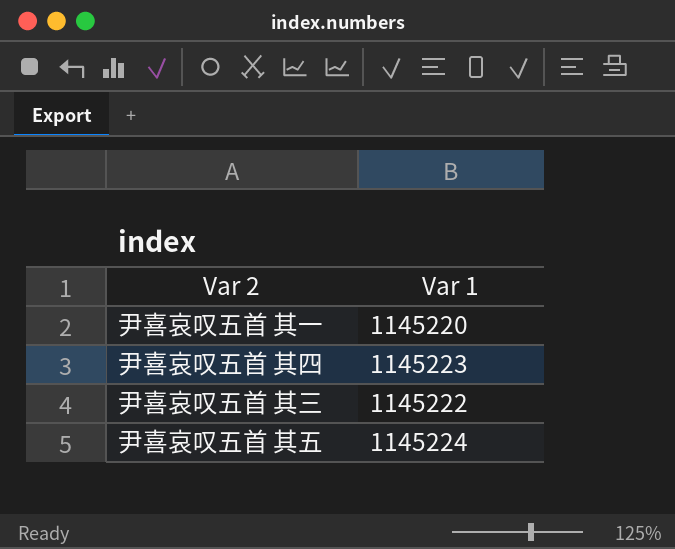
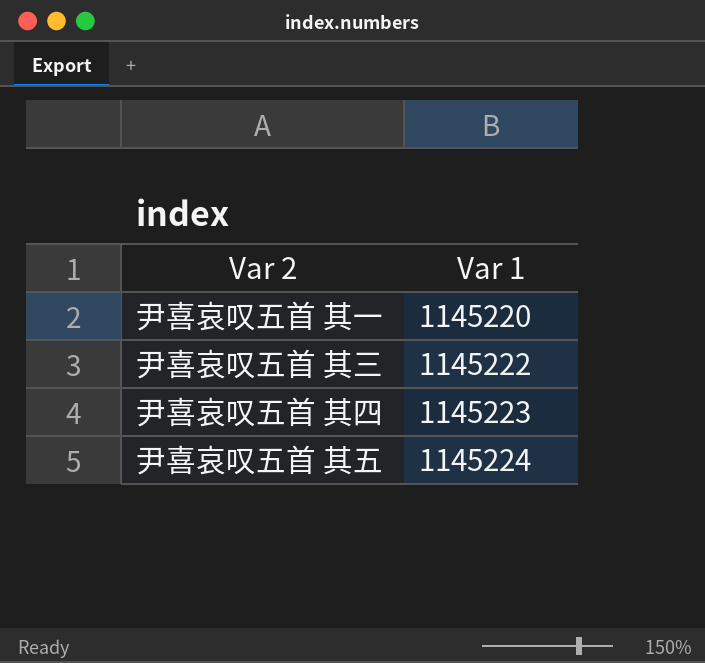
row order: none -> Var 1 ascending

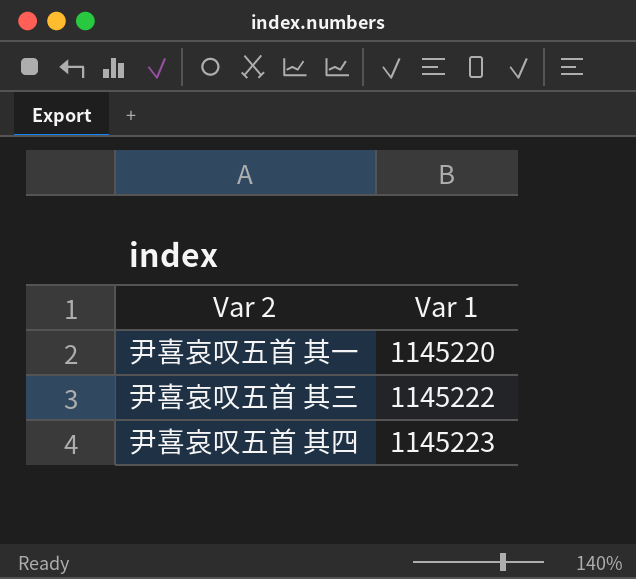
row 尹喜哀叹五首 其五: 1145224 -> none

